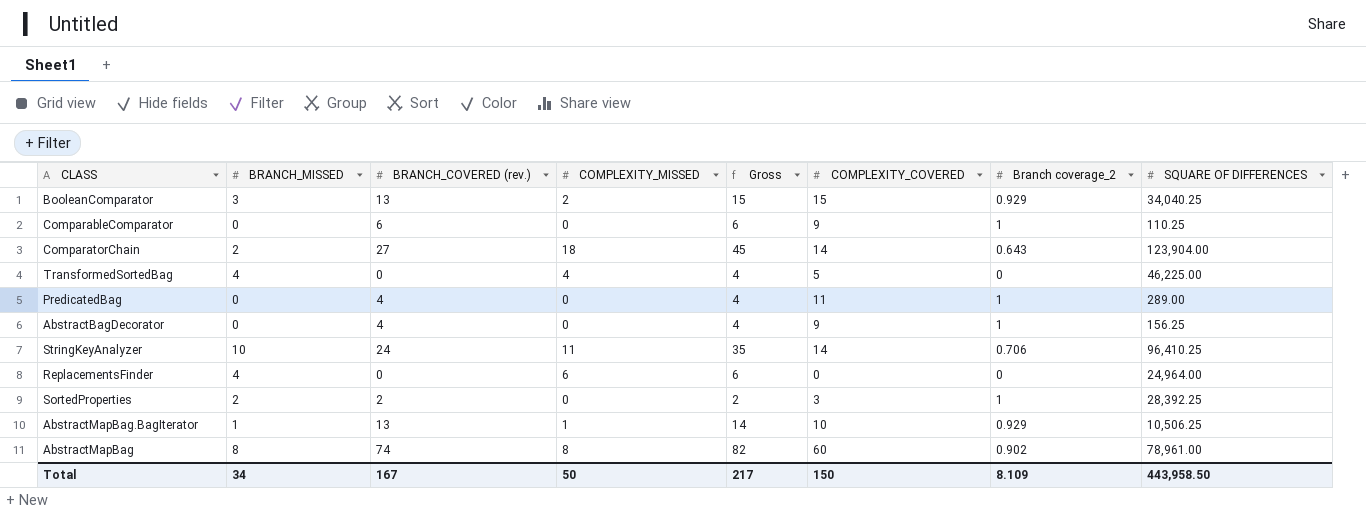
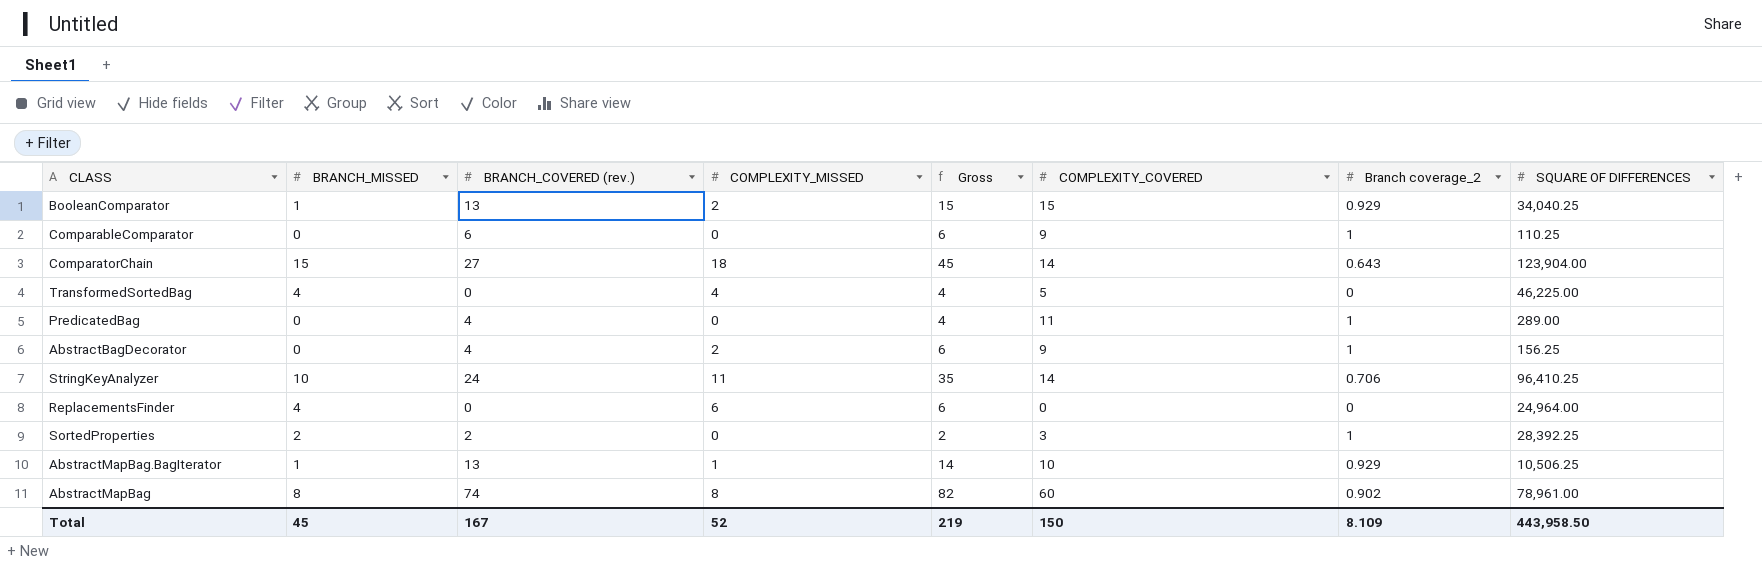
BooleanComparator | BRANCH_MISSED: 3 -> 1
ComparatorChain | BRANCH_MISSED: 2 -> 15
AbstractBagDecorator | COMPLEXITY_MISSED: 0 -> 2
AbstractBagDecorator | Gross: 4 -> 6
Total | BRANCH_MISSED: 34 -> 45
Total | COMPLEXITY_MISSED: 50 -> 52
Total | Gross: 217 -> 219

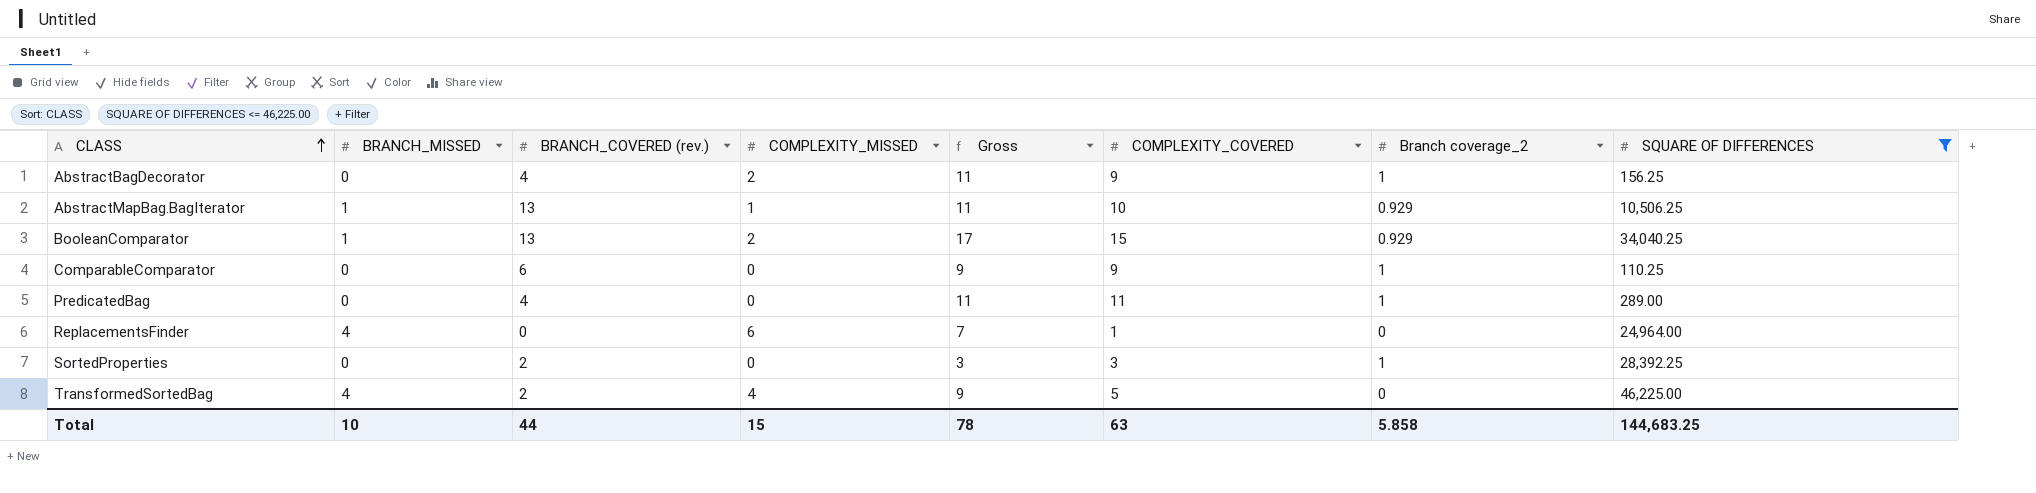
filter: none -> SQUARE OF DIFFERENCES <= 46,225.00
row order: none -> CLASS ascending
column Gross | formula: [BRANCH_COVERED (rev.)] + [COMPLEXITY_MISSED] -> [COMPLEXITY_MISSED] + [COMPLEXITY_COVERED]
ReplacementsFinder | COMPLEXITY_COVERED: 0 -> 1
SortedProperties | BRANCH_MISSED: 2 -> 0
TransformedSortedBag | BRANCH_COVERED (rev.): 0 -> 2
Total | BRANCH_MISSED: 45 -> 10
Total | BRANCH_COVERED (rev.): 167 -> 44
Total | COMPLEXITY_MISSED: 52 -> 15
Total | Gross: 219 -> 78
Total | COMPLEXITY_COVERED: 150 -> 63
Total | Branch coverage_2: 8.109 -> 5.858
Total | SQUARE OF DIFFERENCES: 443,958.50 -> 144,683.25

